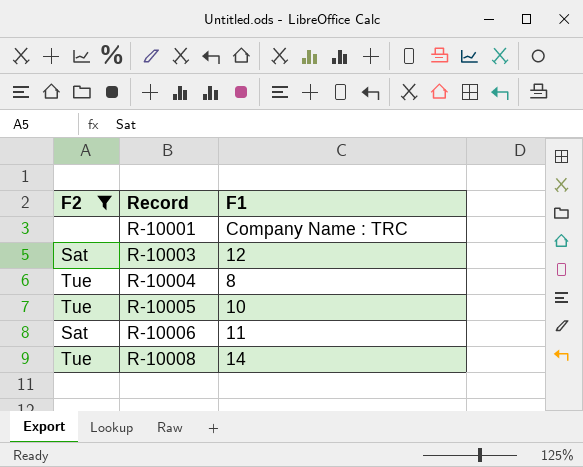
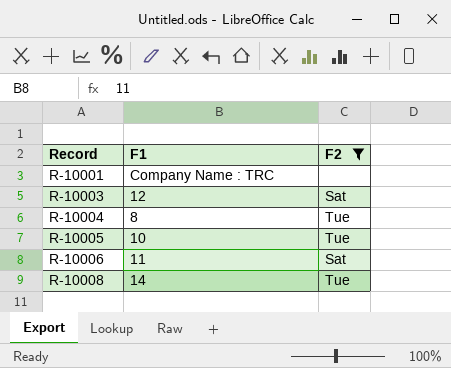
column F2 | position: 1 -> 3

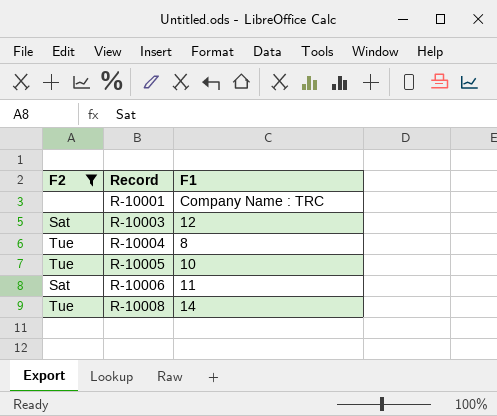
column F2 | position: 3 -> 1

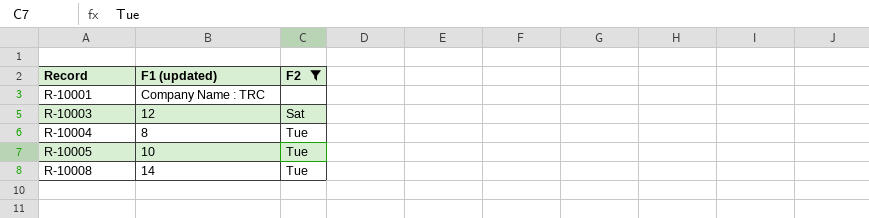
column name: F1 -> F1 (updated)
column F2 | position: 1 -> 3
row R-10006: Sat | 11 -> none

